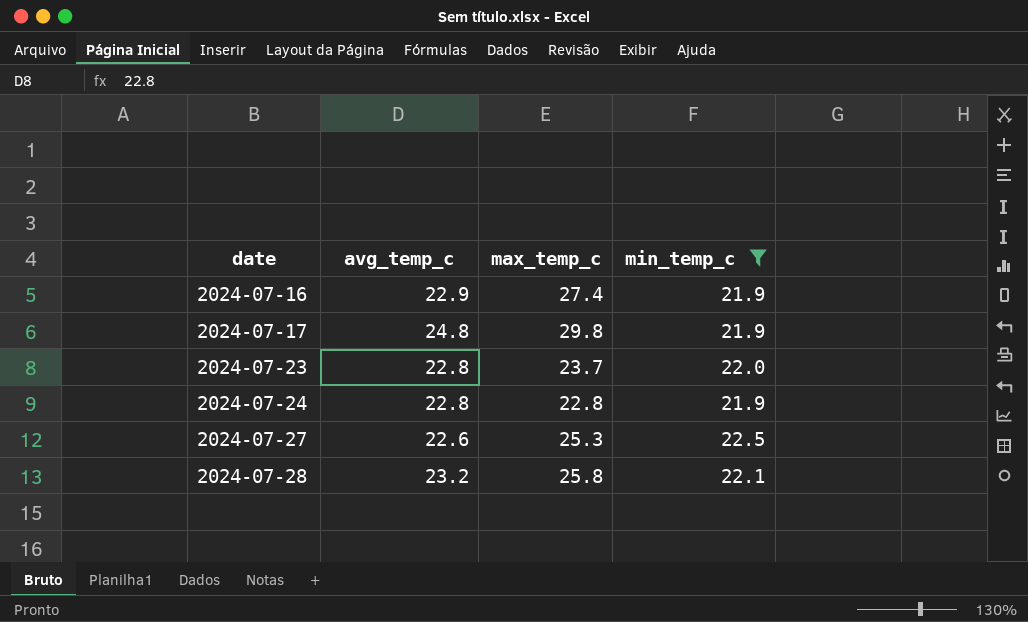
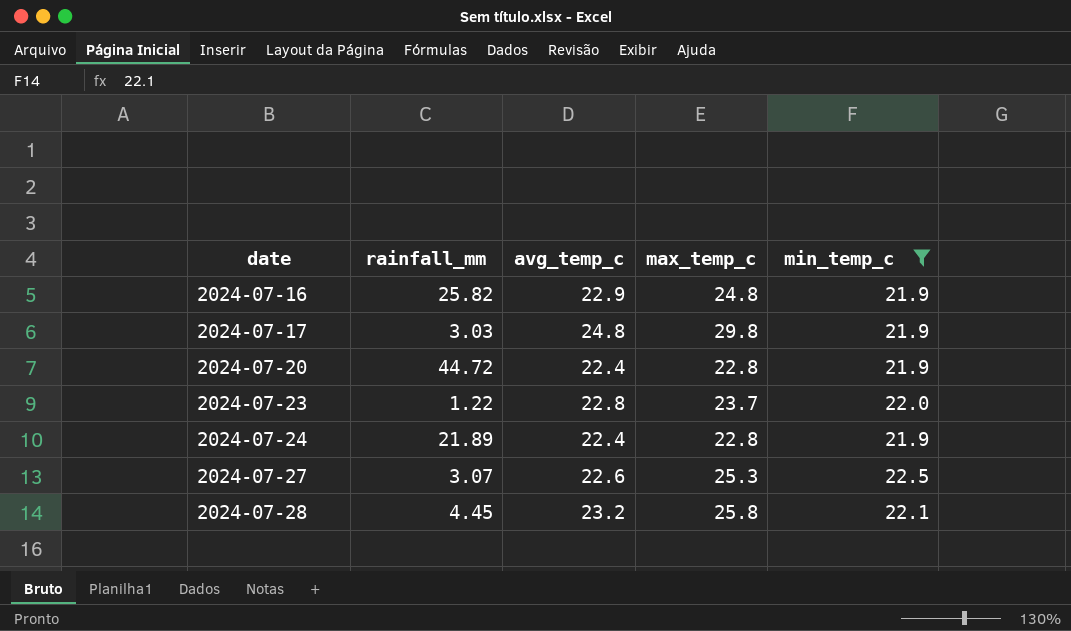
column rainfall_mm | position: none -> 2
2024-07-16 | max_temp_c: 27.4 -> 24.8
row 2024-07-20: none -> 44.72 | 22.4 | 22.8 | 21.9
2024-07-24 | avg_temp_c: 22.8 -> 22.4

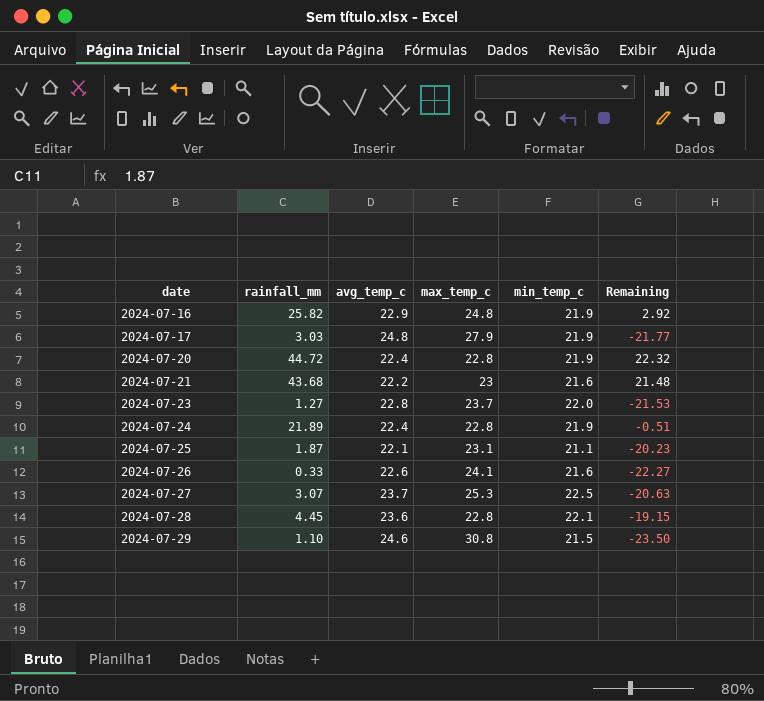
filter: min_temp_c >= 21.9 -> none
column Remaining | formula: none -> [rainfall_mm] - [avg_temp_c]
2024-07-17 | max_temp_c: 29.8 -> 27.9
2024-07-23 | rainfall_mm: 1.22 -> 1.27
2024-07-27 | avg_temp_c: 22.6 -> 23.7
2024-07-28 | avg_temp_c: 23.2 -> 23.6
2024-07-28 | max_temp_c: 25.8 -> 22.8

